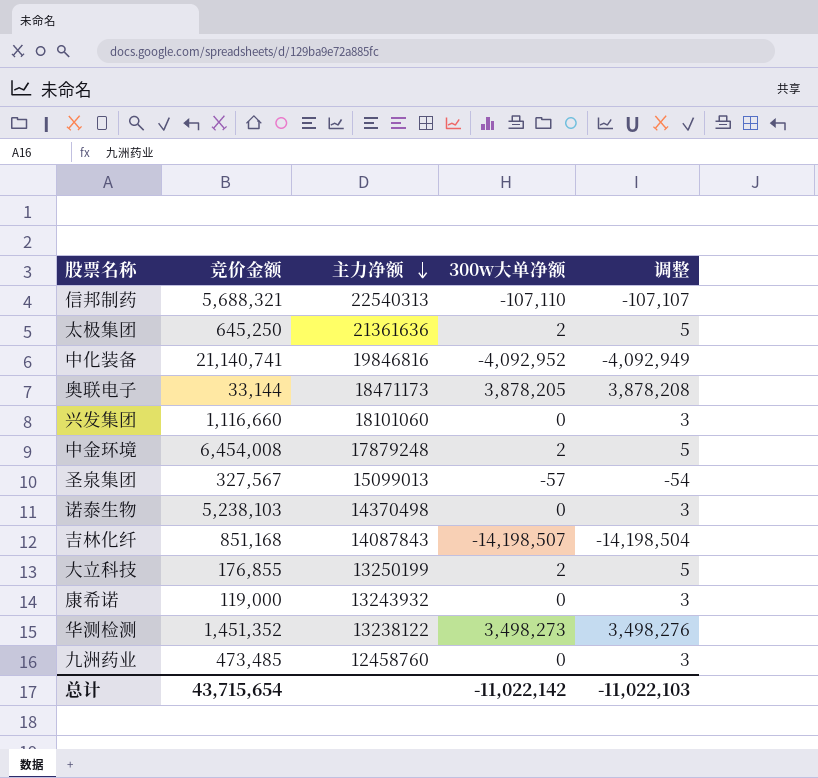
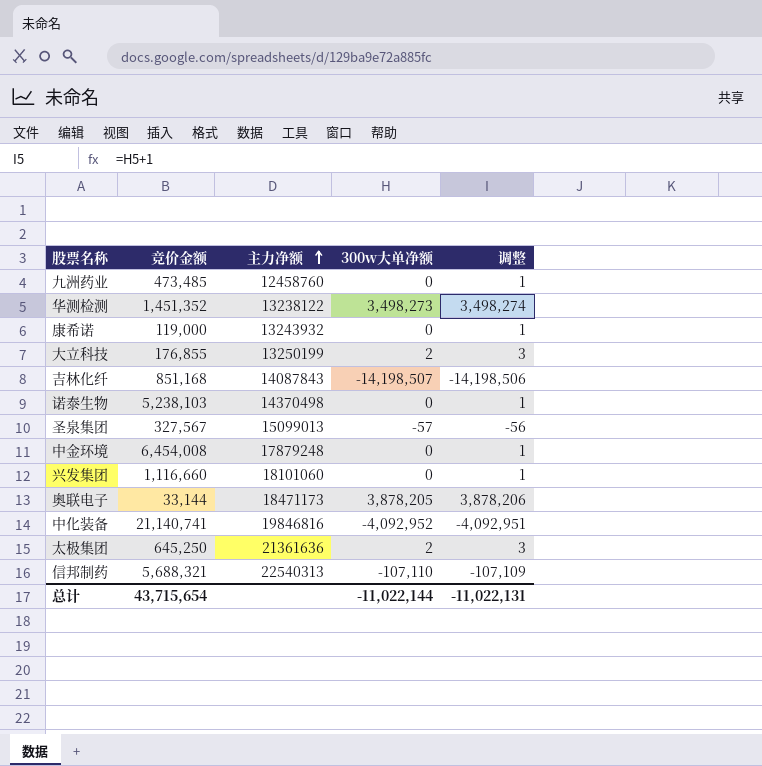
row order: 主力净额 descending -> 主力净额 ascending
column 调整 | formula: [300w大单净额] + 3 -> [300w大单净额] + 1
中金环境 | 300w大单净额: 2 -> 0
总计 | 300w大单净额: -11,022,142 -> -11,022,144
总计 | 调整: -11,022,103 -> -11,022,131

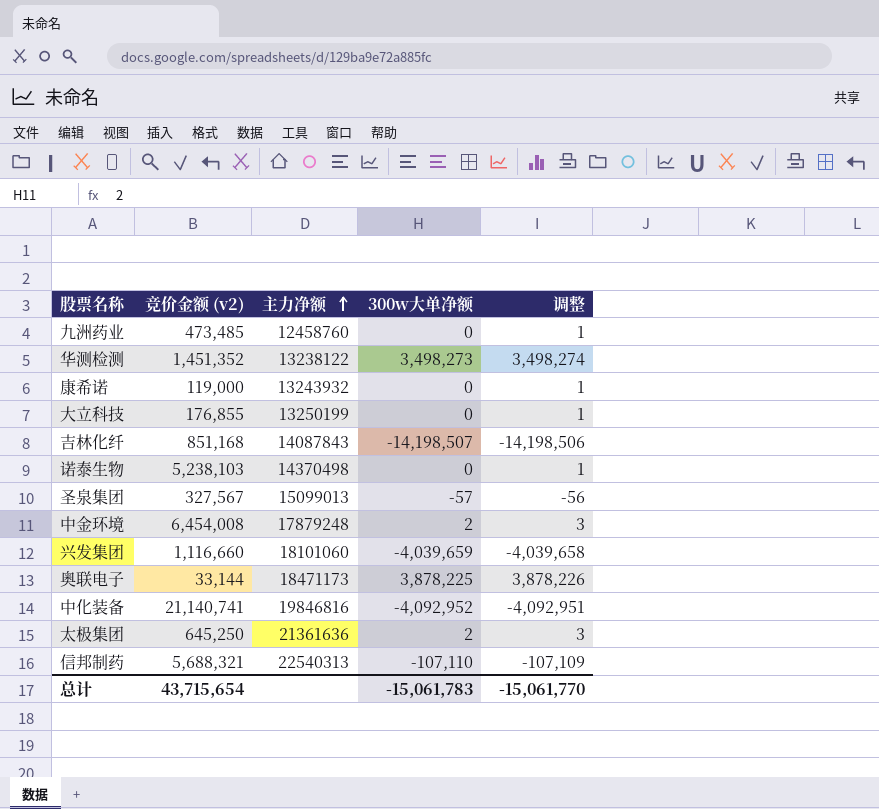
column name: 竞价金额 -> 竞价金额 (v2)
大立科技 | 300w大单净额: 2 -> 0
大立科技 | 调整: 3 -> 1
中金环境 | 300w大单净额: 0 -> 2
中金环境 | 调整: 1 -> 3
兴发集团 | 300w大单净额: 0 -> -4,039,659
兴发集团 | 调整: 1 -> -4,039,658
奥联电子 | 300w大单净额: 3,878,205 -> 3,878,225
奥联电子 | 调整: 3,878,206 -> 3,878,226
总计 | 300w大单净额: -11,022,144 -> -15,061,783
总计 | 调整: -11,022,131 -> -15,061,770

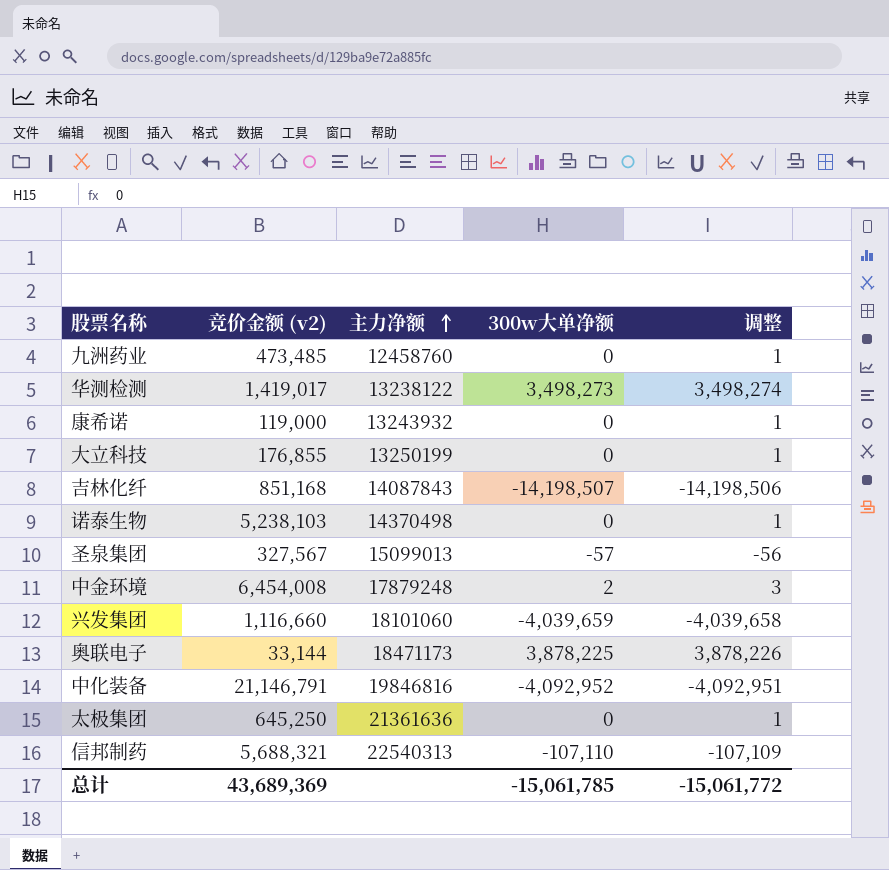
华测检测 | 竞价金额 (v2): 1,451,352 -> 1,419,017
中化装备 | 竞价金额 (v2): 21,140,741 -> 21,146,791
太极集团 | 300w大单净额: 2 -> 0
太极集团 | 调整: 3 -> 1
总计 | 竞价金额 (v2): 43,715,654 -> 43,689,369
总计 | 300w大单净额: -15,061,783 -> -15,061,785
总计 | 调整: -15,061,770 -> -15,061,772

